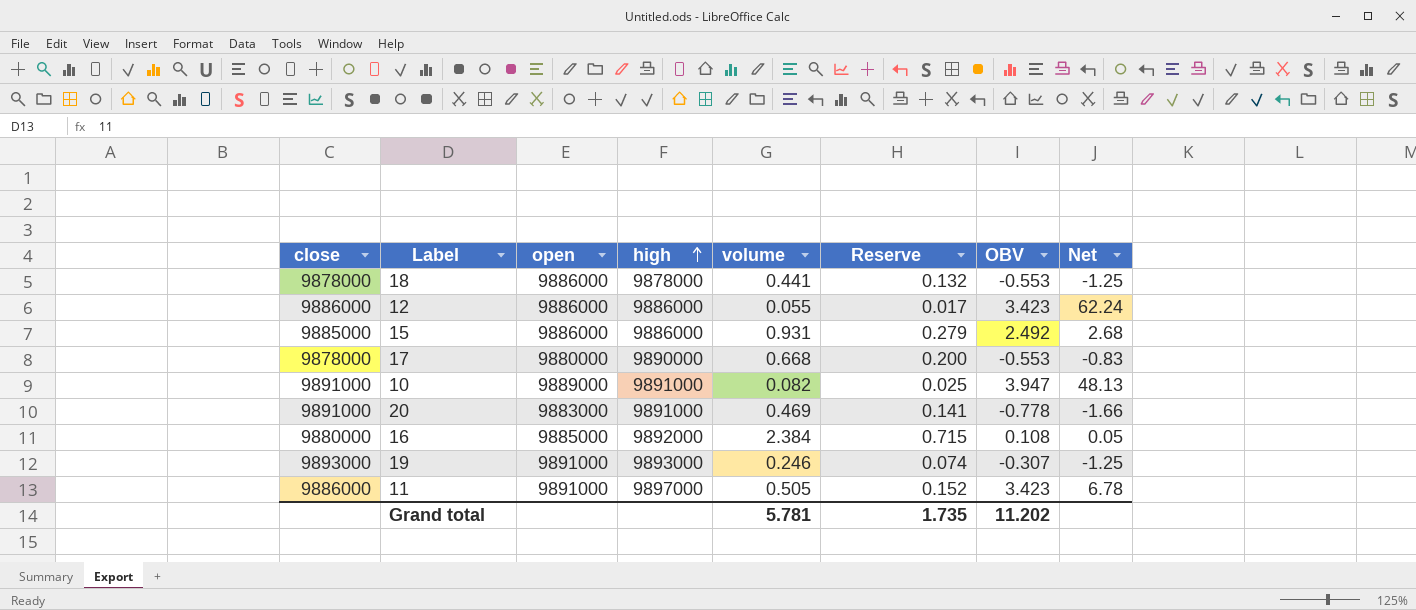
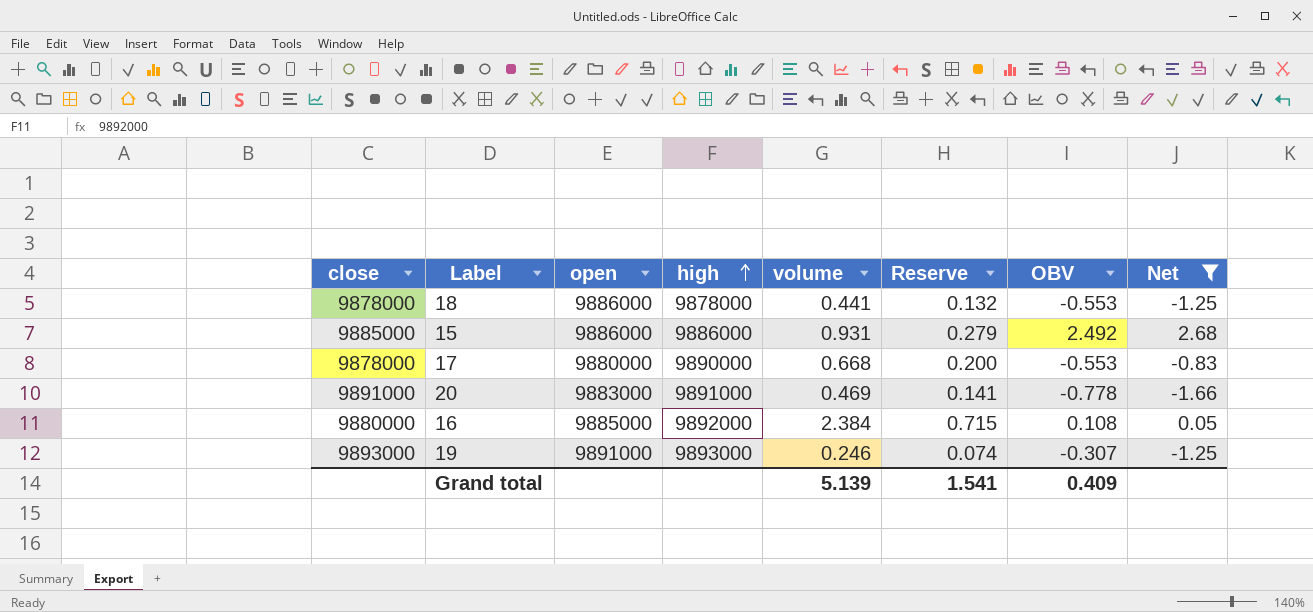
filter: none -> Net <= 2.68
Grand total | volume: 5.781 -> 5.139
Grand total | Reserve: 1.735 -> 1.541
Grand total | OBV: 11.202 -> 0.409

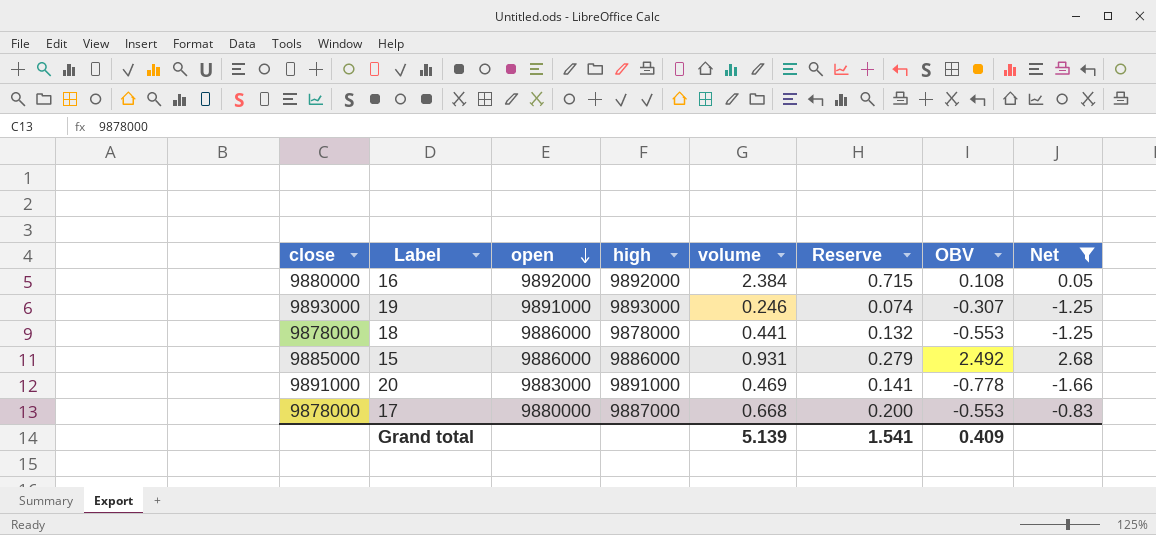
row order: high ascending -> open descending
16 | open: 9885000 -> 9892000
17 | high: 9890000 -> 9887000

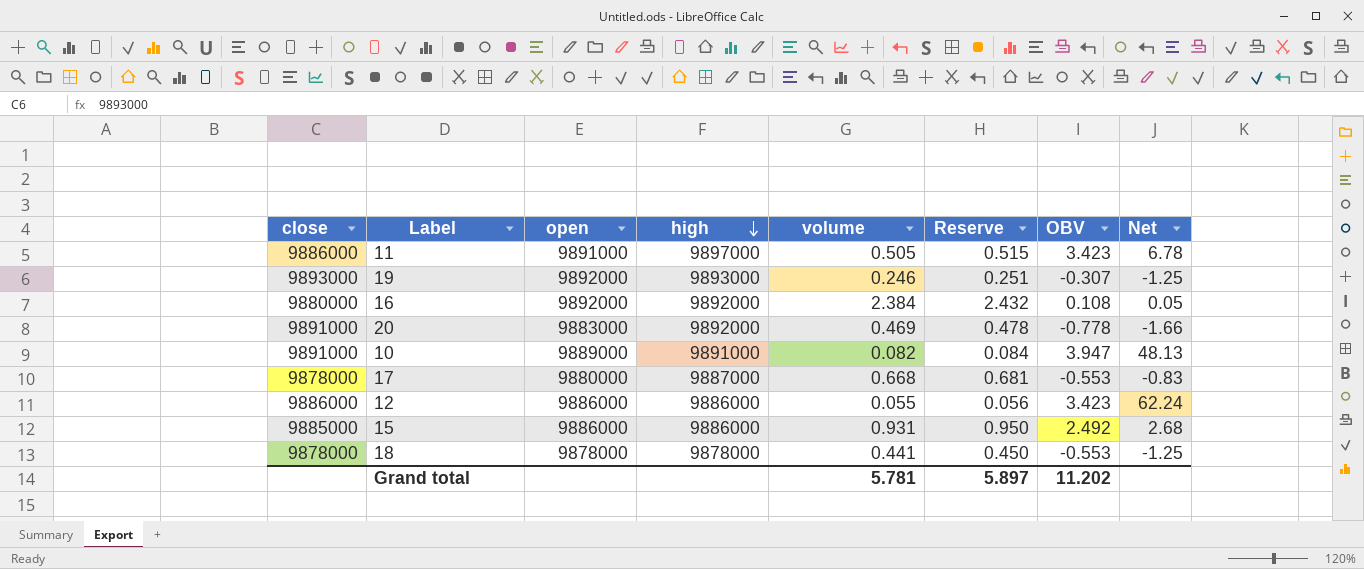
filter: Net <= 2.68 -> none
row order: open descending -> high descending
column Reserve | formula: [volume] * 0.3 -> [volume] * 1.02
19 | open: 9891000 -> 9892000
20 | high: 9891000 -> 9892000
18 | open: 9886000 -> 9878000
Grand total | volume: 5.139 -> 5.781
Grand total | Reserve: 1.541 -> 5.897
Grand total | OBV: 0.409 -> 11.202

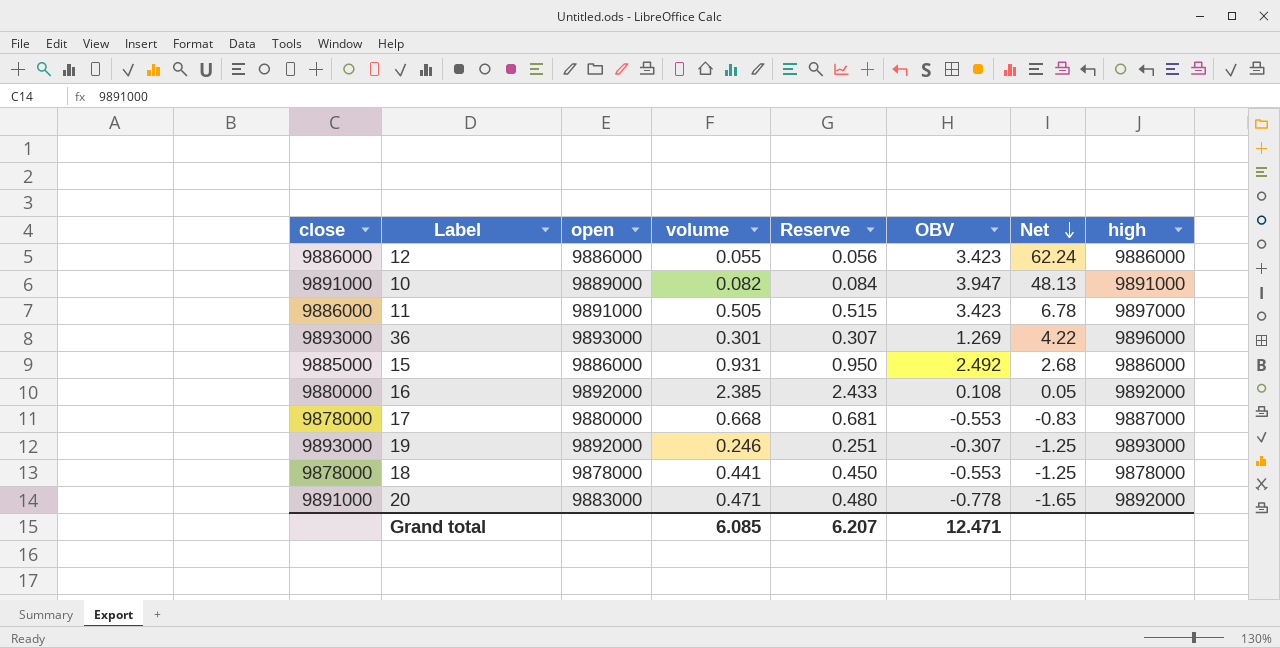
row order: high descending -> Net descending
column high | position: 4 -> 8
row 36: none -> 9893000 | 9893000 | 0.301 | 0.307 | 1.269 | 4.22 | 9896000
16 | volume: 2.384 -> 2.385
16 | Reserve: 2.432 -> 2.433
20 | volume: 0.469 -> 0.471
20 | Reserve: 0.478 -> 0.480
20 | Net: -1.66 -> -1.65
Grand total | volume: 5.781 -> 6.085
Grand total | Reserve: 5.897 -> 6.207
Grand total | OBV: 11.202 -> 12.471

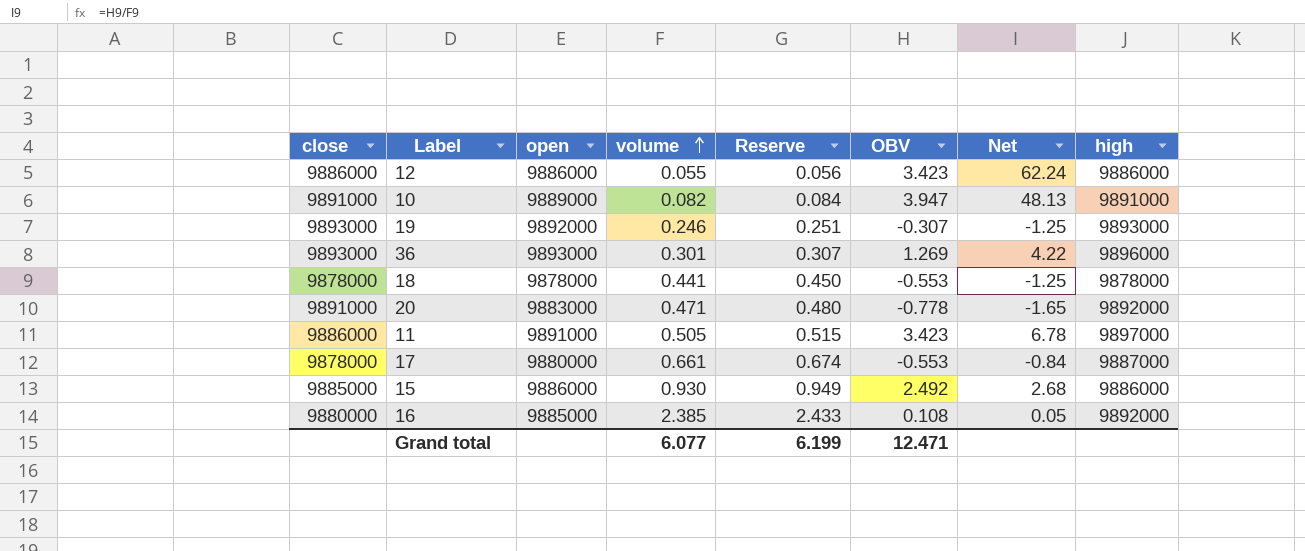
row order: Net descending -> volume ascending
17 | volume: 0.668 -> 0.661
17 | Reserve: 0.681 -> 0.674
17 | Net: -0.83 -> -0.84
15 | volume: 0.931 -> 0.930
15 | Reserve: 0.950 -> 0.949
16 | open: 9892000 -> 9885000
Grand total | volume: 6.085 -> 6.077
Grand total | Reserve: 6.207 -> 6.199

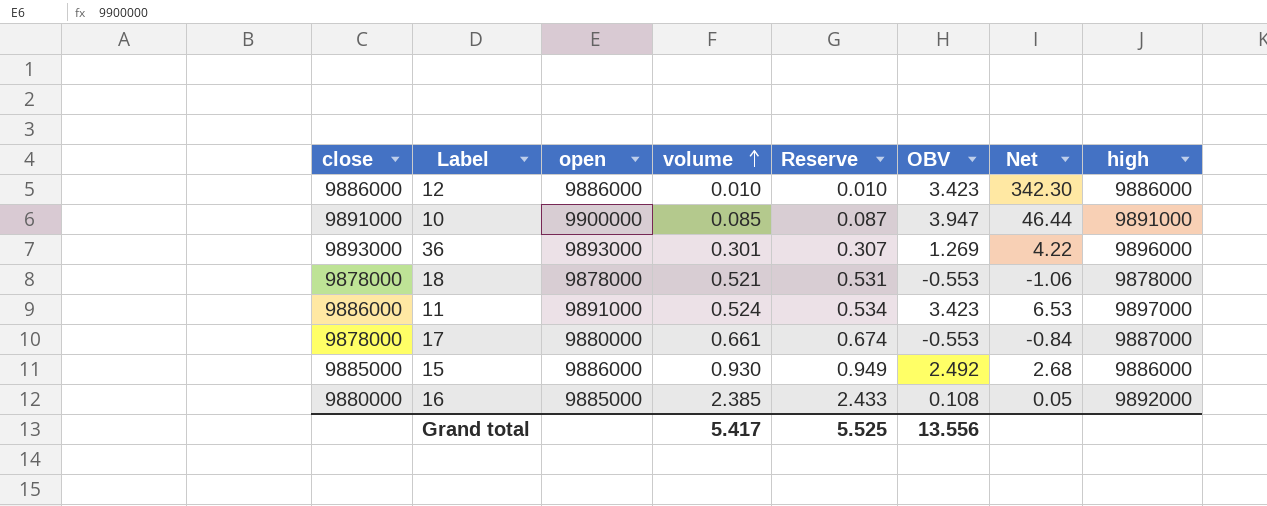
row 19: 9893000 | 9892000 | 0.246 | 0.251 | -0.307 | -1.25 | 9893000 -> none
row 20: 9891000 | 9883000 | 0.471 | 0.480 | -0.778 | -1.65 | 9892000 -> none
12 | volume: 0.055 -> 0.010
12 | Reserve: 0.056 -> 0.010
12 | Net: 62.24 -> 342.30
10 | open: 9889000 -> 9900000
10 | volume: 0.082 -> 0.085
10 | Reserve: 0.084 -> 0.087
10 | Net: 48.13 -> 46.44
18 | volume: 0.441 -> 0.521
18 | Reserve: 0.450 -> 0.531
18 | Net: -1.25 -> -1.06
11 | volume: 0.505 -> 0.524
11 | Reserve: 0.515 -> 0.534
11 | Net: 6.78 -> 6.53
Grand total | volume: 6.077 -> 5.417
Grand total | Reserve: 6.199 -> 5.525
Grand total | OBV: 12.471 -> 13.556

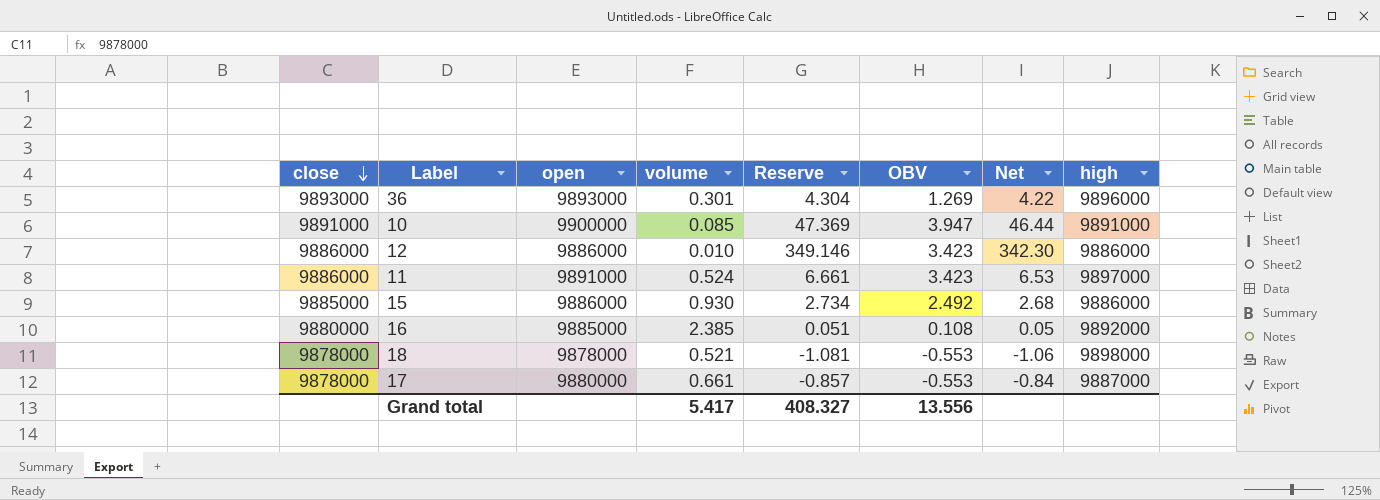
row order: volume ascending -> close descending
column Reserve | formula: [volume] * 1.02 -> [Net] * 1.02
18 | high: 9878000 -> 9898000
Grand total | Reserve: 5.525 -> 408.327

